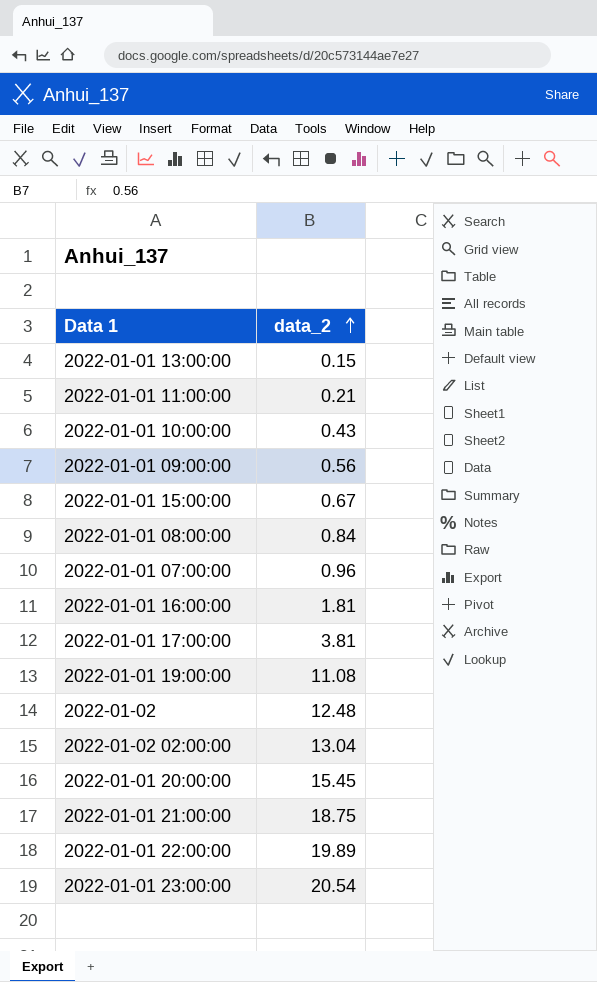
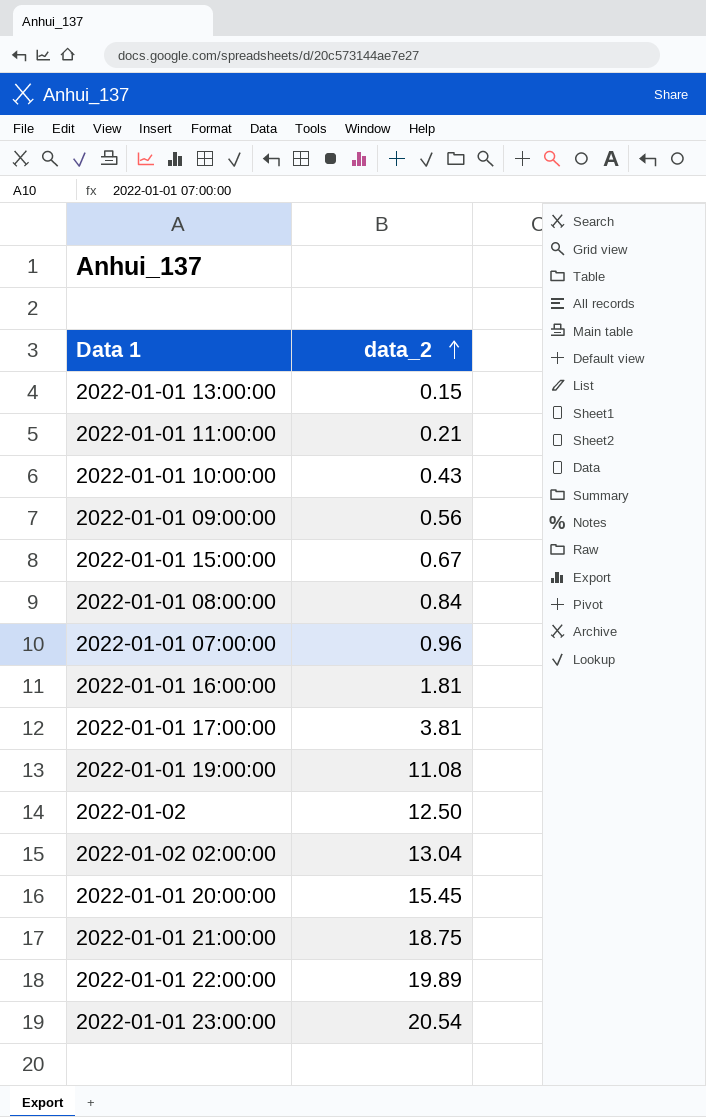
2022-01-02 | data_2: 12.48 -> 12.50

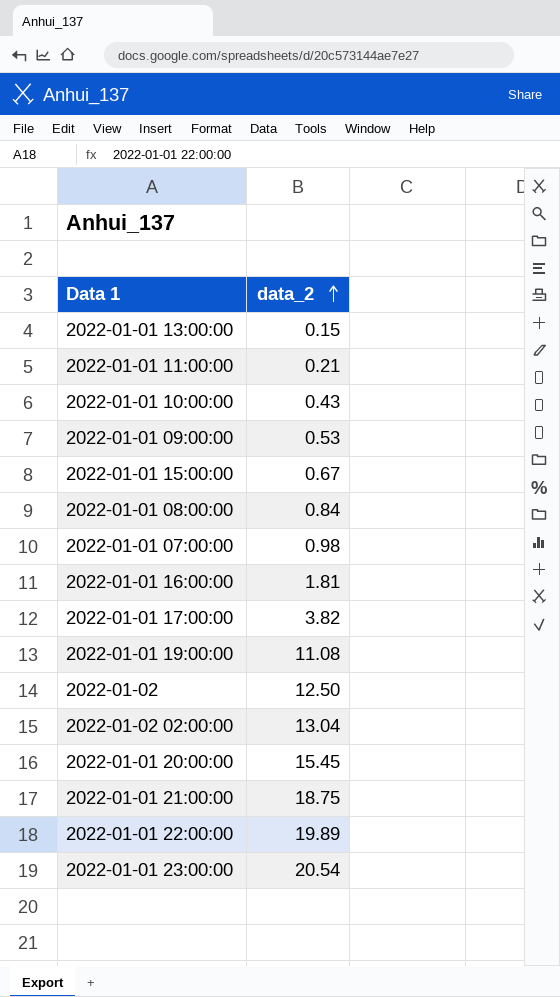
2022-01-01 09:00:00 | data_2: 0.56 -> 0.53
2022-01-01 07:00:00 | data_2: 0.96 -> 0.98
2022-01-01 17:00:00 | data_2: 3.81 -> 3.82

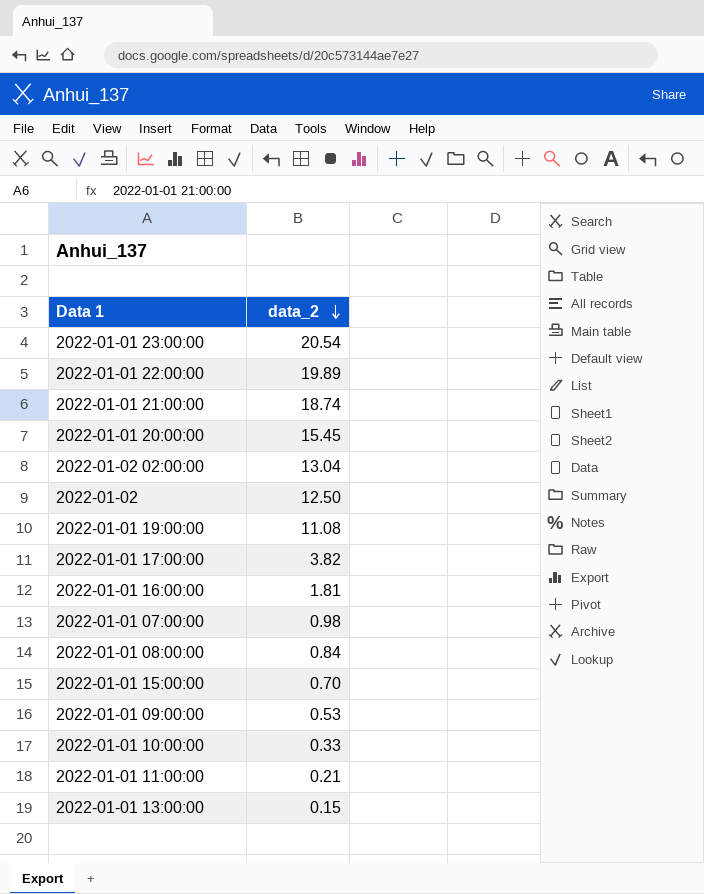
row order: data_2 ascending -> data_2 descending
2022-01-01 21:00:00 | data_2: 18.75 -> 18.74
2022-01-01 15:00:00 | data_2: 0.67 -> 0.70
2022-01-01 10:00:00 | data_2: 0.43 -> 0.33

